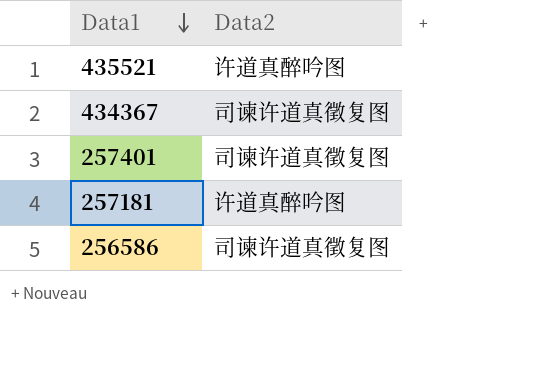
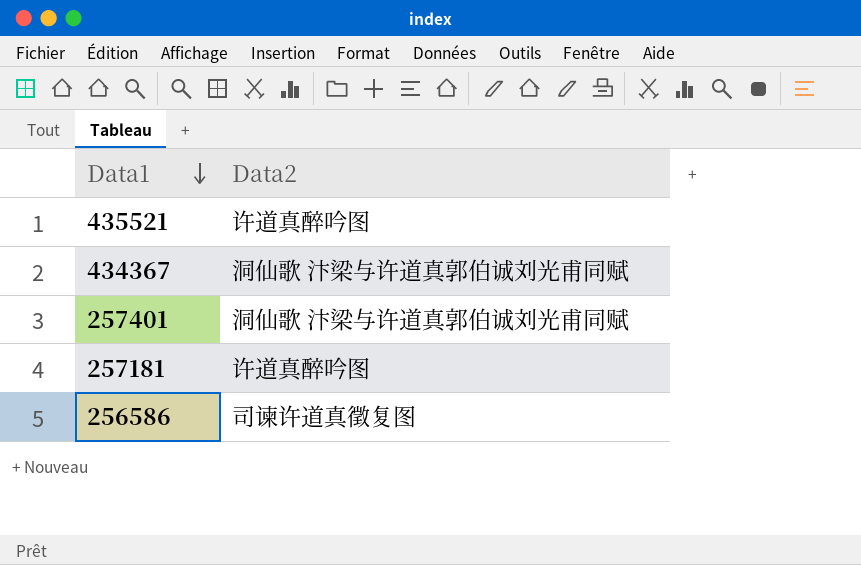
434367 | Data2: 司谏许道真徵复图 -> 洞仙歌 汴梁与许道真郭伯诚刘光甫同赋
257401 | Data2: 司谏许道真徵复图 -> 洞仙歌 汴梁与许道真郭伯诚刘光甫同赋

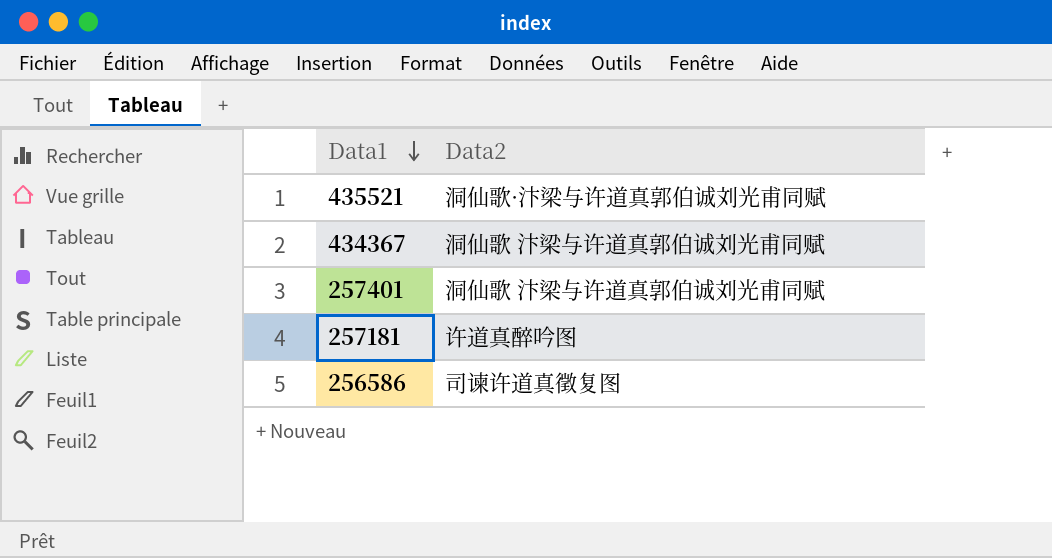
435521 | Data2: 许道真醉吟图 -> 洞仙歌·汴梁与许道真郭伯诚刘光甫同赋

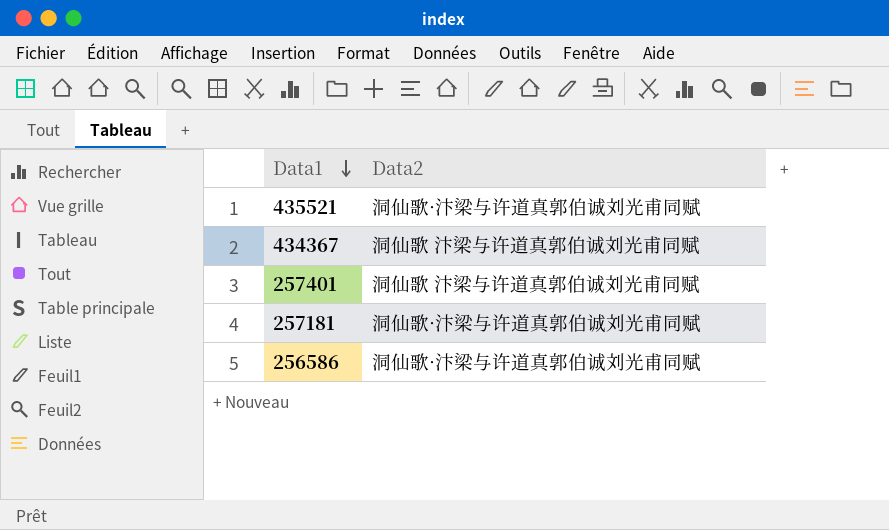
257181 | Data2: 许道真醉吟图 -> 洞仙歌·汴梁与许道真郭伯诚刘光甫同赋
256586 | Data2: 司谏许道真徵复图 -> 洞仙歌·汴梁与许道真郭伯诚刘光甫同赋

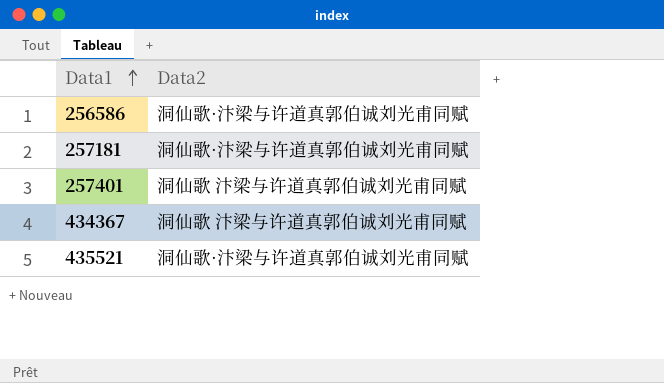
row order: Data1 descending -> Data1 ascending

